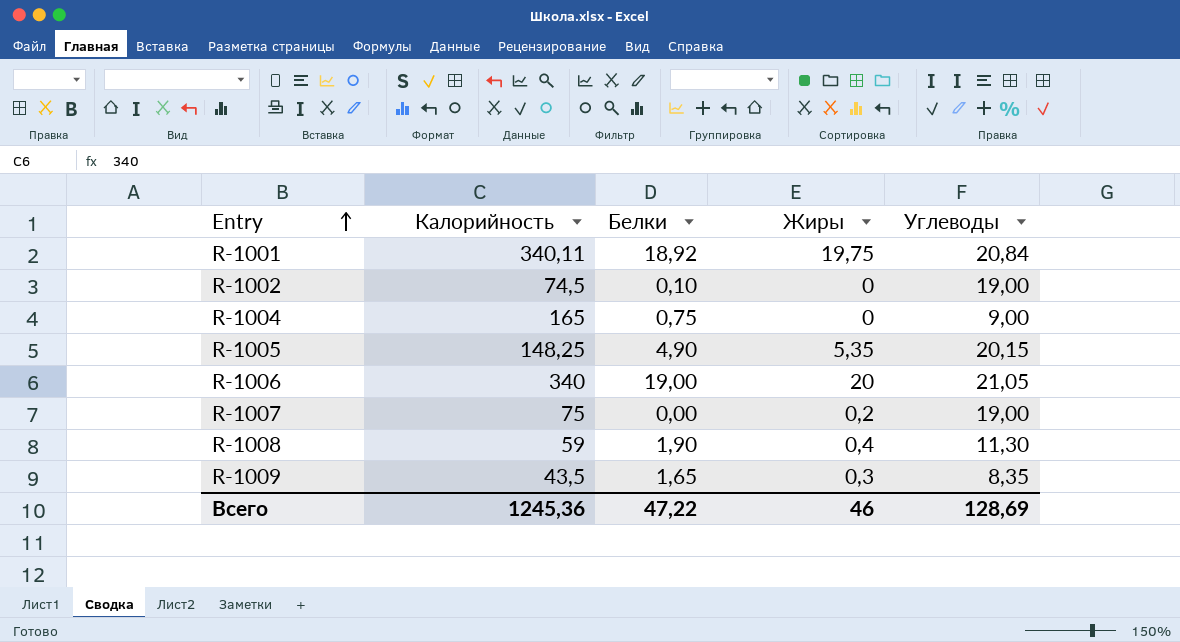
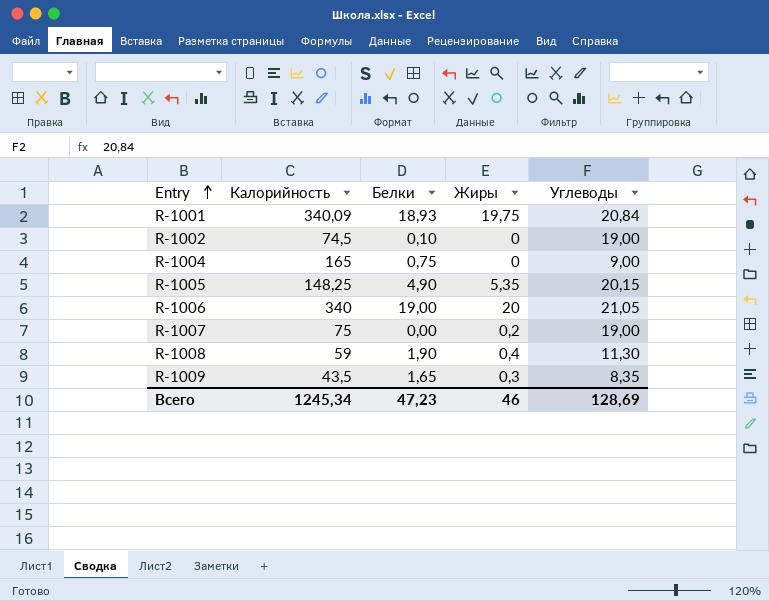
R-1001 | Калорийность: 340,11 -> 340,09
R-1001 | Белки: 18,92 -> 18,93
Всего | Калорийность: 1245,36 -> 1245,34
Всего | Белки: 47,22 -> 47,23

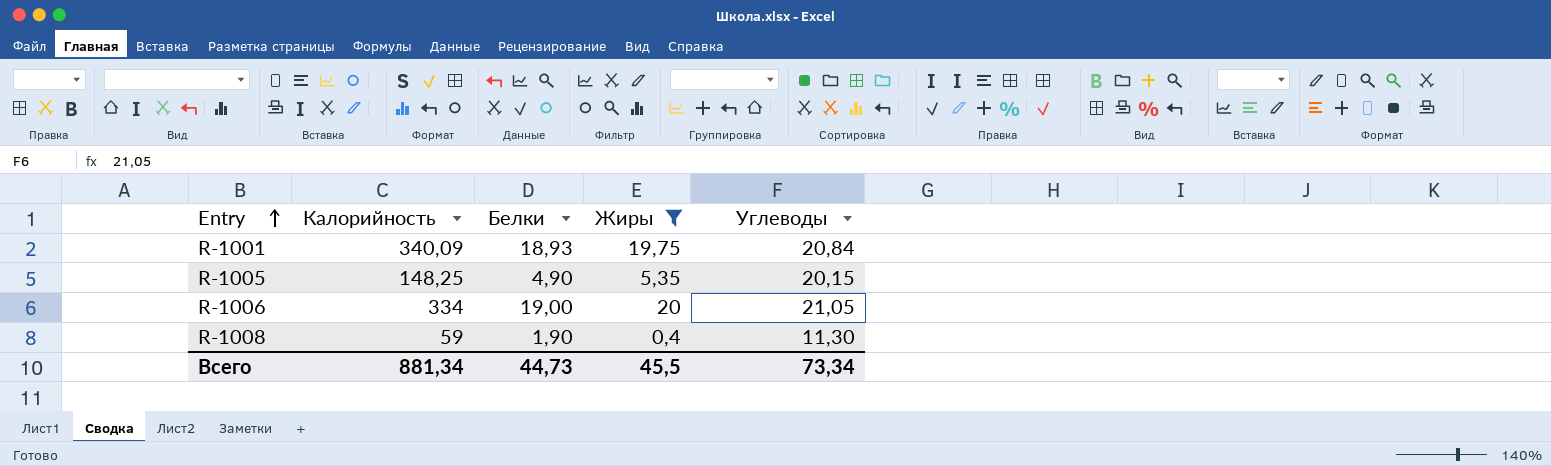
filter: none -> Жиры >= 0,4
R-1006 | Калорийность: 340 -> 334
Всего | Калорийность: 1245,34 -> 881,34
Всего | Белки: 47,23 -> 44,73
Всего | Жиры: 46 -> 45,5
Всего | Углеводы: 128,69 -> 73,34

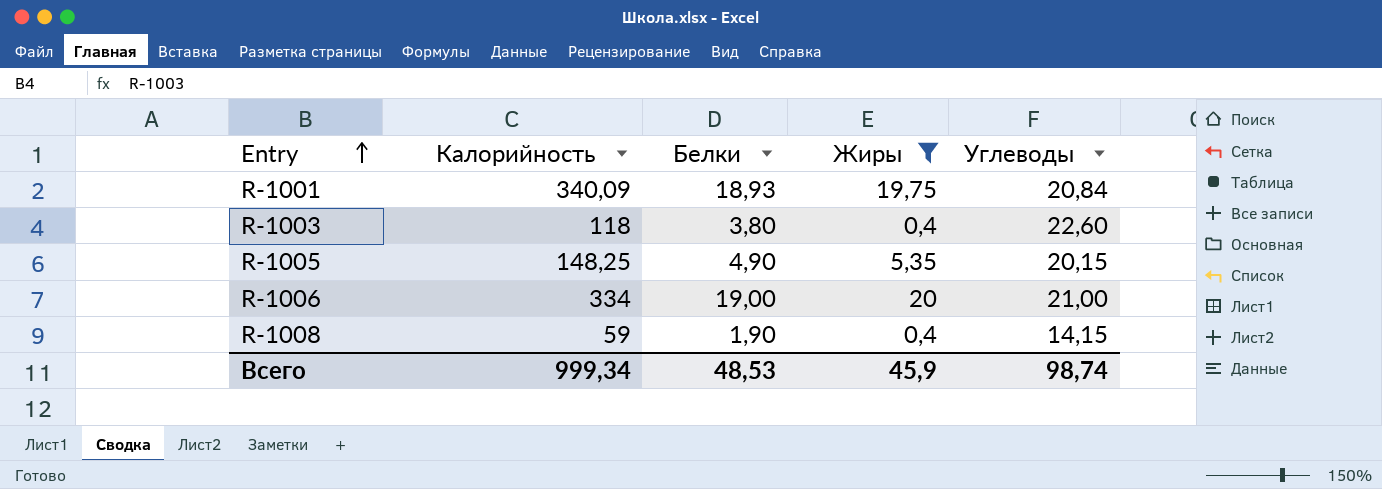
row R-1003: none -> 118 | 3,80 | 0,4 | 22,60
R-1006 | Углеводы: 21,05 -> 21,00
R-1008 | Углеводы: 11,30 -> 14,15
Всего | Калорийность: 881,34 -> 999,34
Всего | Белки: 44,73 -> 48,53
Всего | Жиры: 45,5 -> 45,9
Всего | Углеводы: 73,34 -> 98,74

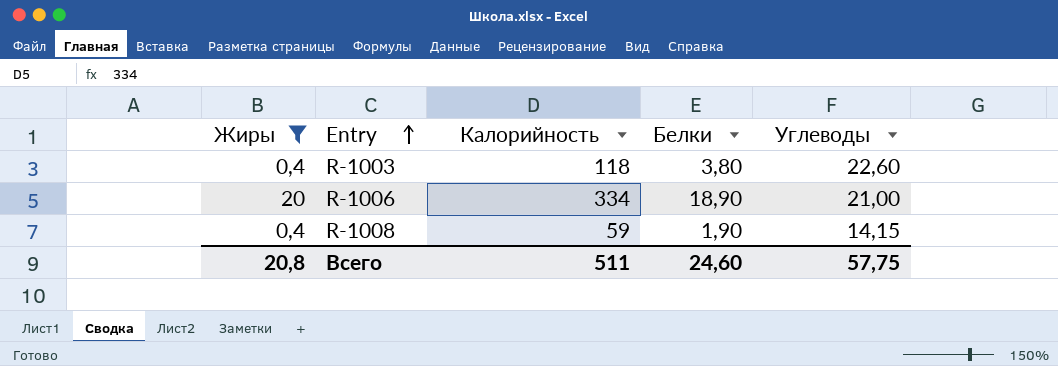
column Жиры | position: 4 -> 1
row R-1001: 340,09 | 18,93 | 19,75 | 20,84 -> none
row R-1005: 148,25 | 4,90 | 5,35 | 20,15 -> none
R-1006 | Белки: 19,00 -> 18,90
Всего | Жиры: 45,9 -> 20,8
Всего | Калорийность: 999,34 -> 511
Всего | Белки: 48,53 -> 24,60
Всего | Углеводы: 98,74 -> 57,75

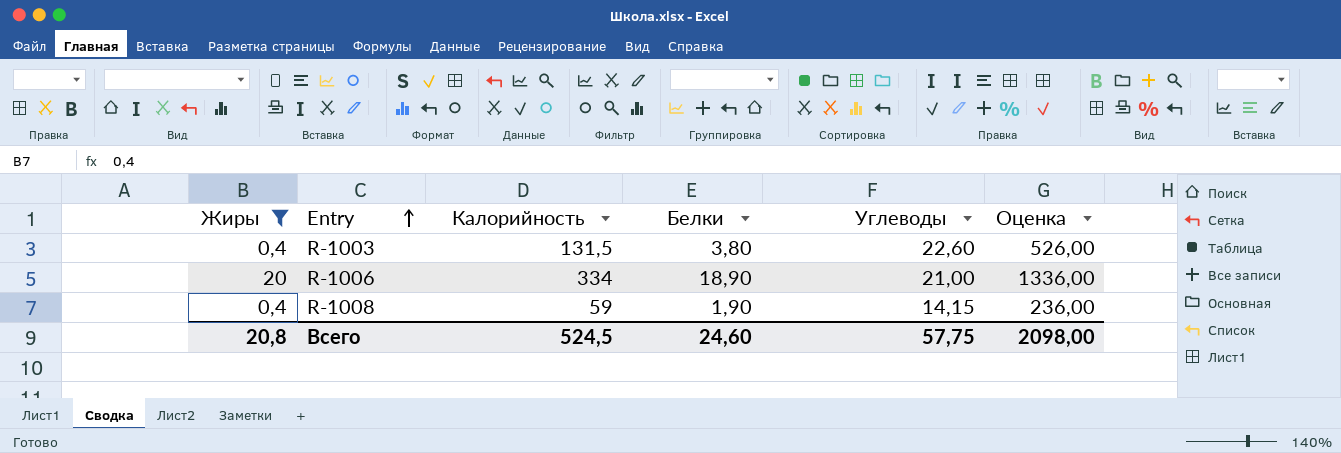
column Оценка | formula: none -> [Калорийность] * 4
R-1003 | Калорийность: 118 -> 131,5
Всего | Калорийность: 511 -> 524,5

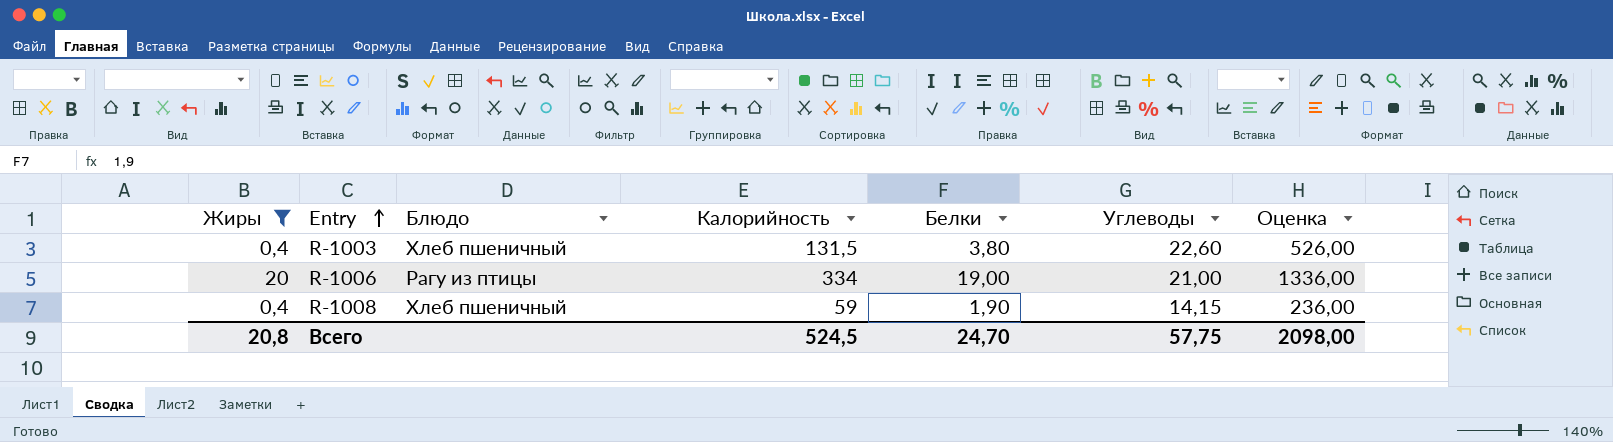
column Блюдо | position: none -> 3
R-1006 | Белки: 18,90 -> 19,00
Всего | Белки: 24,60 -> 24,70

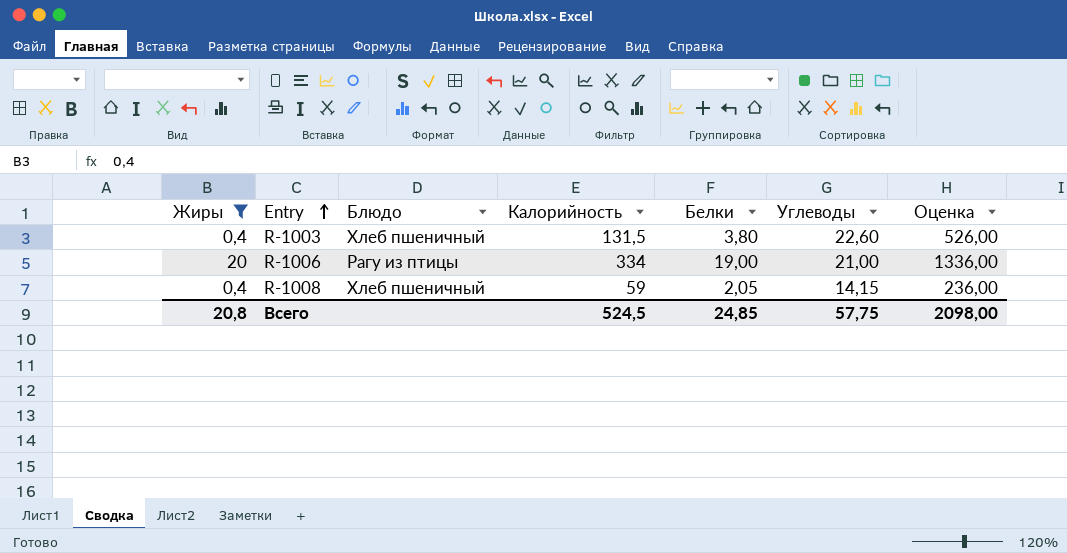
R-1008 | Белки: 1,90 -> 2,05
Всего | Белки: 24,70 -> 24,85

